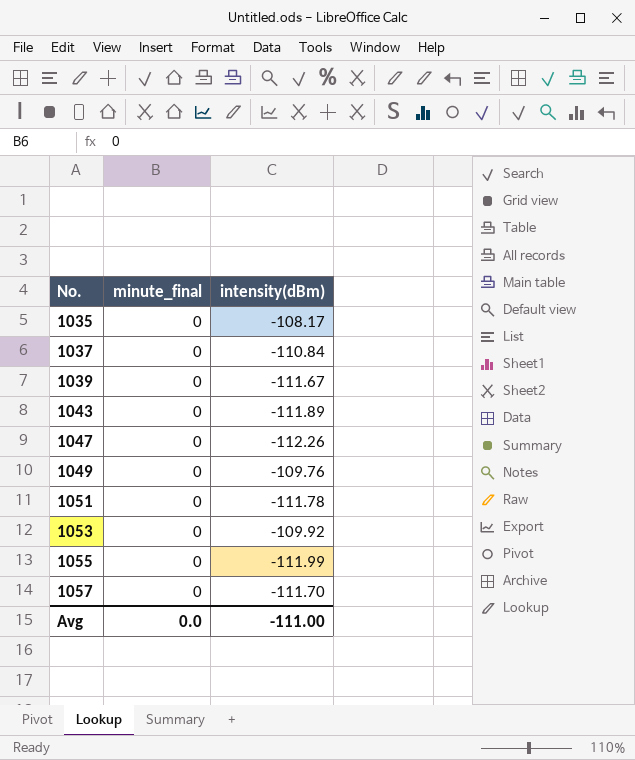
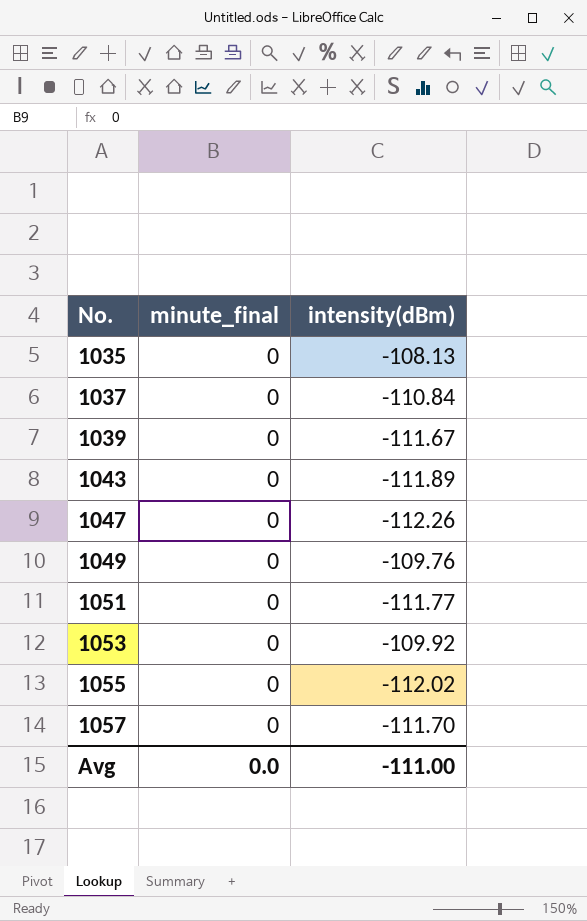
1035 | intensity(dBm): -108.17 -> -108.13
1051 | intensity(dBm): -111.78 -> -111.77
1055 | intensity(dBm): -111.99 -> -112.02

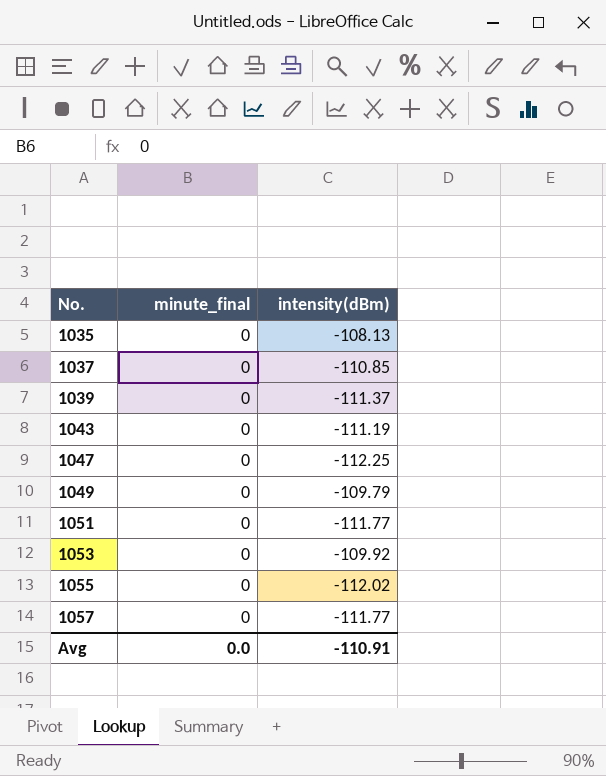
1037 | intensity(dBm): -110.84 -> -110.85
1039 | intensity(dBm): -111.67 -> -111.37
1043 | intensity(dBm): -111.89 -> -111.19
1047 | intensity(dBm): -112.26 -> -112.25
1049 | intensity(dBm): -109.76 -> -109.79
1057 | intensity(dBm): -111.70 -> -111.77
Avg | intensity(dBm): -111.00 -> -110.91

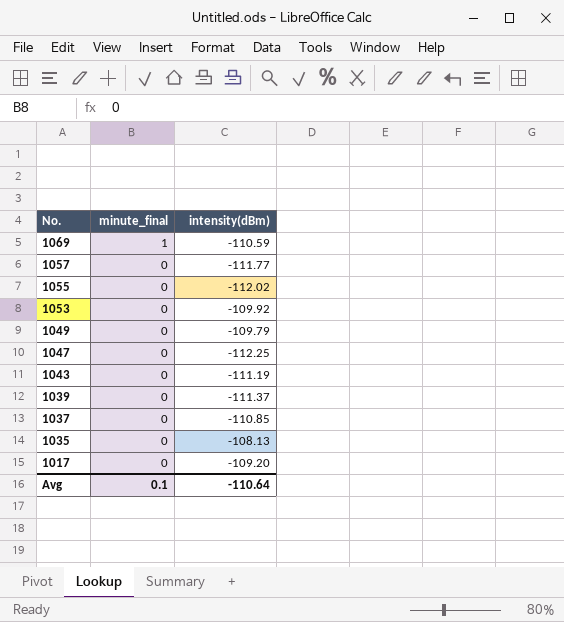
row order: No. ascending -> No. descending
row 1051: 0 | -111.77 -> none
row 1069: none -> 1 | -110.59
row 1017: none -> 0 | -109.20
Avg | minute_final: 0.0 -> 0.1
Avg | intensity(dBm): -110.91 -> -110.64

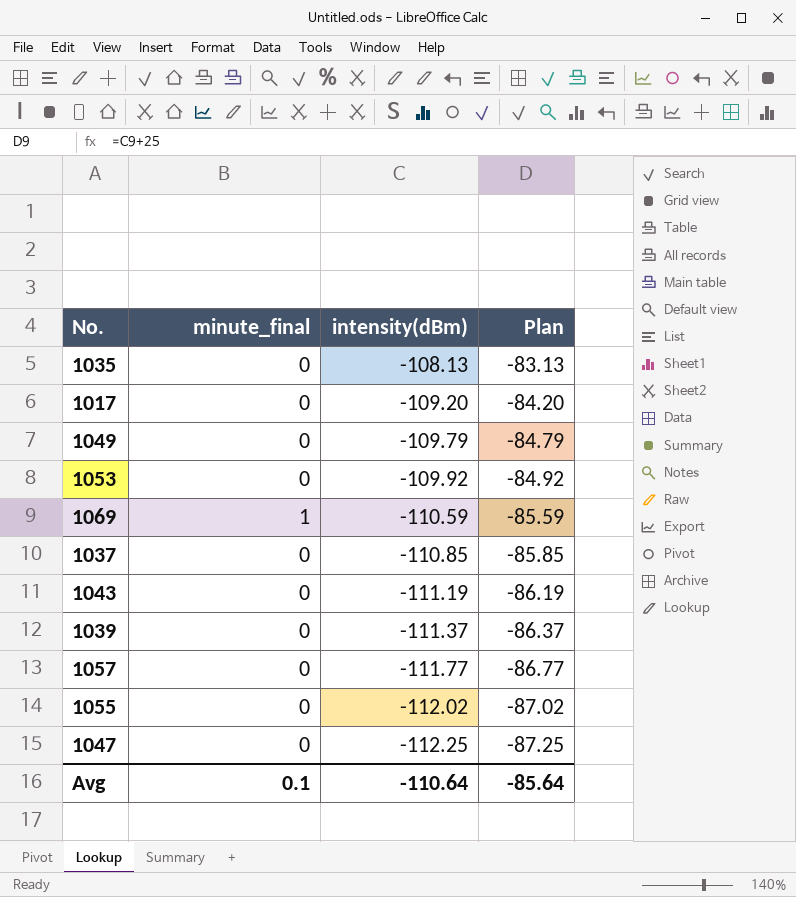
row order: No. descending -> intensity(dBm) descending
column Plan | formula: none -> [intensity(dBm)] + 25

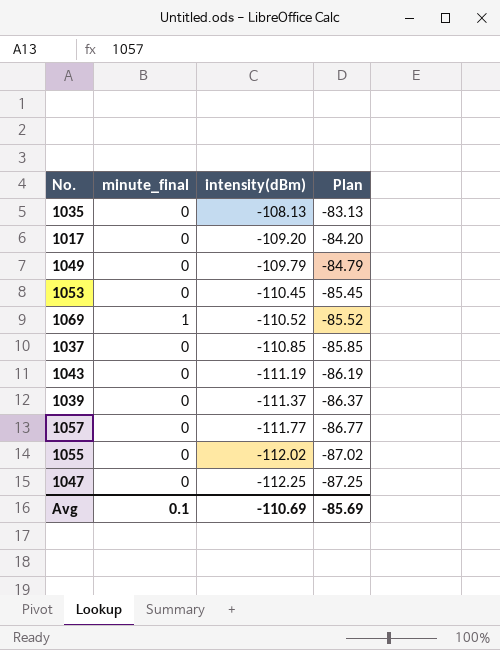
1053 | intensity(dBm): -109.92 -> -110.45
1053 | Plan: -84.92 -> -85.45
1069 | intensity(dBm): -110.59 -> -110.52
1069 | Plan: -85.59 -> -85.52
Avg | intensity(dBm): -110.64 -> -110.69
Avg | Plan: -85.64 -> -85.69

